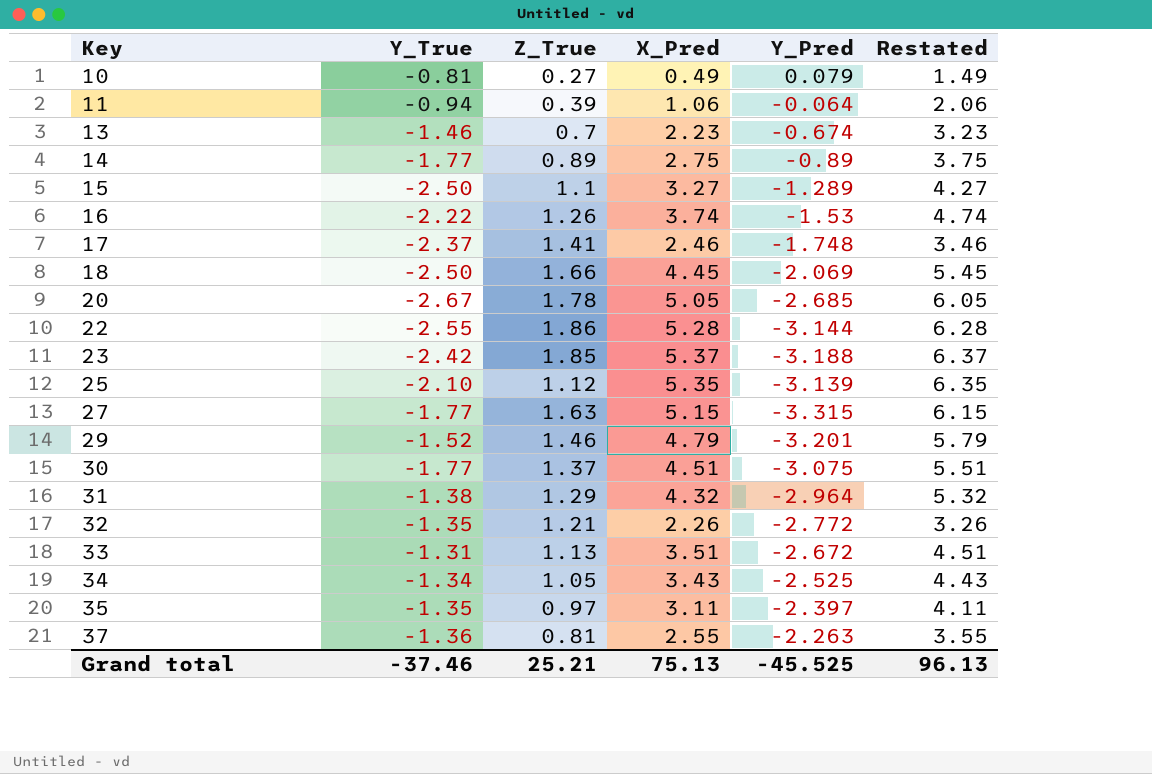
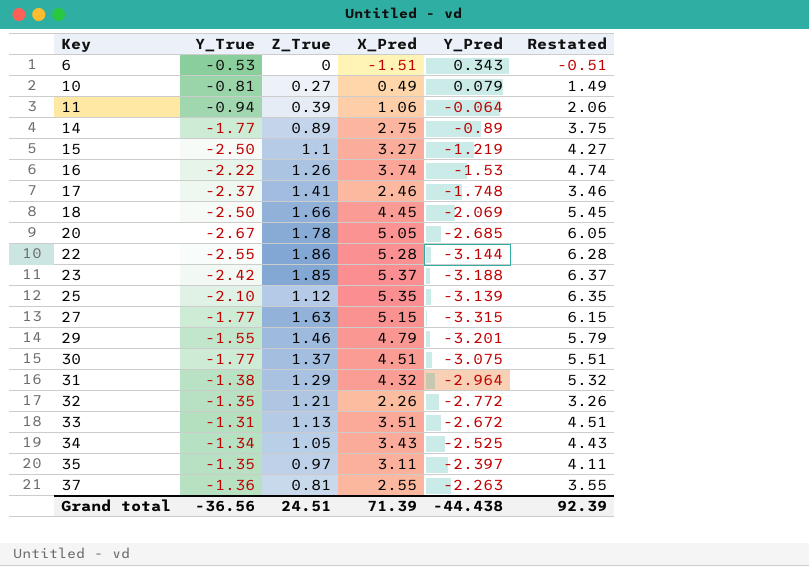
row 13: -1.46 | 0.7 | 2.23 | -0.674 | 3.23 -> none
row 6: none -> -0.53 | 0 | -1.51 | 0.343 | -0.51
15 | Y_Pred: -1.289 -> -1.219
29 | Y_True: -1.52 -> -1.55
Grand total | Y_True: -37.46 -> -36.56
Grand total | Z_True: 25.21 -> 24.51
Grand total | X_Pred: 75.13 -> 71.39
Grand total | Y_Pred: -45.525 -> -44.438
Grand total | Restated: 96.13 -> 92.39

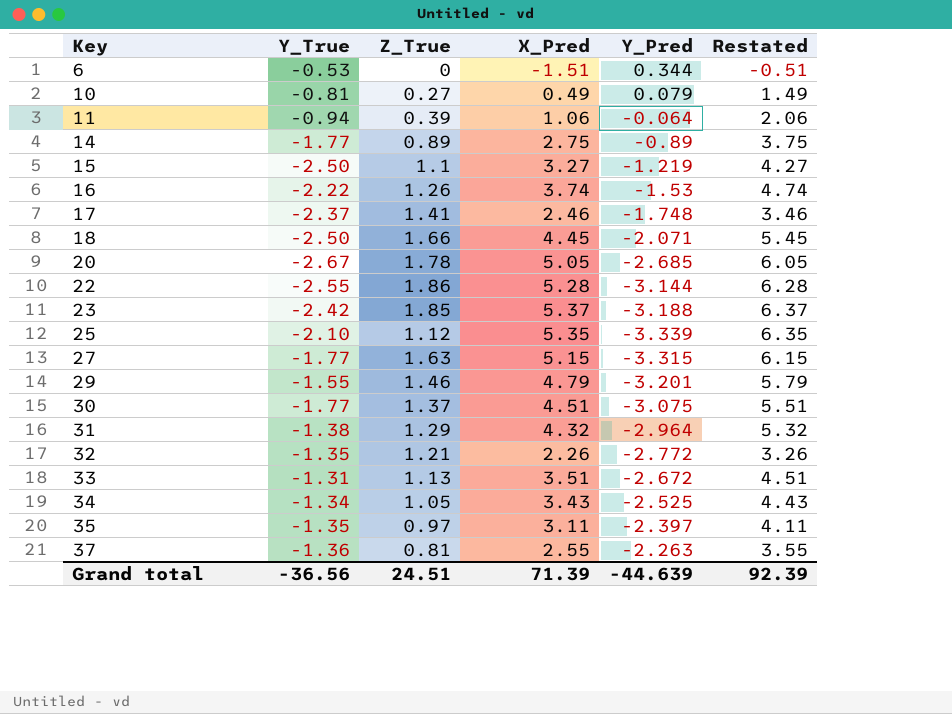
6 | Y_Pred: 0.343 -> 0.344
18 | Y_Pred: -2.069 -> -2.071
25 | Y_Pred: -3.139 -> -3.339
Grand total | Y_Pred: -44.438 -> -44.639

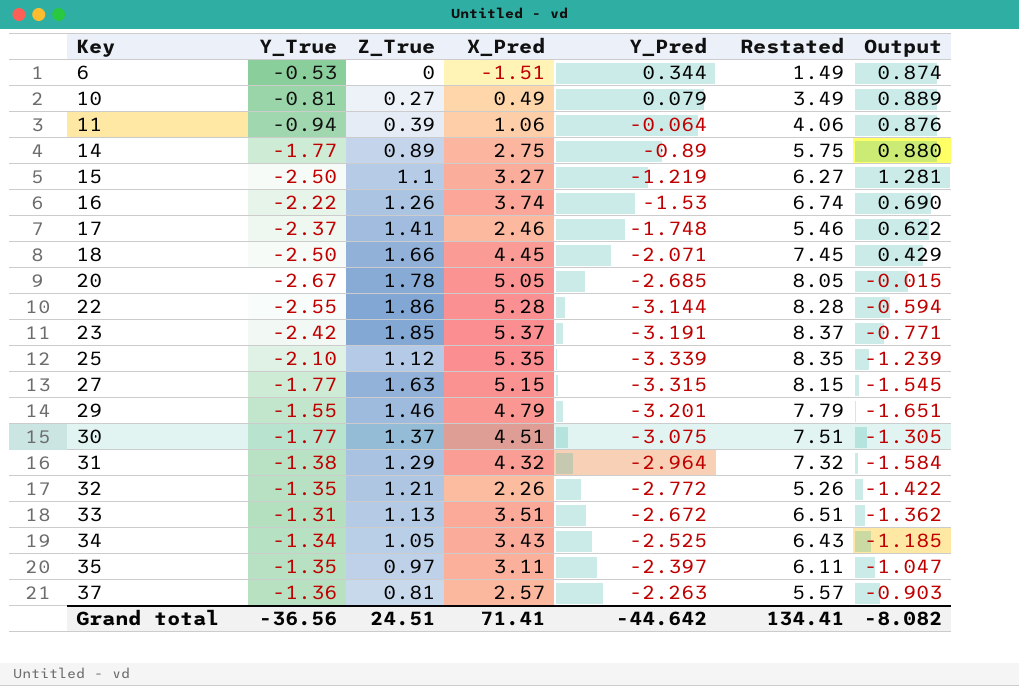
column Restated | formula: [X_Pred] + 1 -> [X_Pred] + 3
column Output | formula: none -> [Y_Pred] - [Y_True]
23 | Y_Pred: -3.188 -> -3.191
37 | X_Pred: 2.55 -> 2.57
Grand total | X_Pred: 71.39 -> 71.41
Grand total | Y_Pred: -44.639 -> -44.642
Grand total | Restated: 92.39 -> 134.41

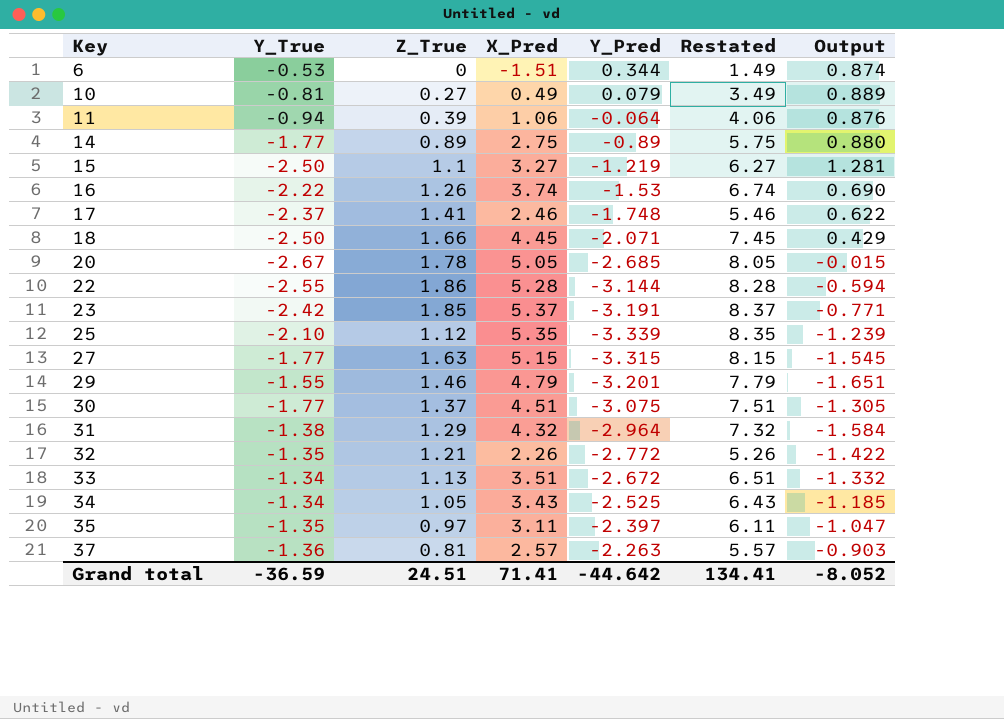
33 | Y_True: -1.31 -> -1.34
33 | Output: -1.362 -> -1.332
Grand total | Y_True: -36.56 -> -36.59
Grand total | Output: -8.082 -> -8.052

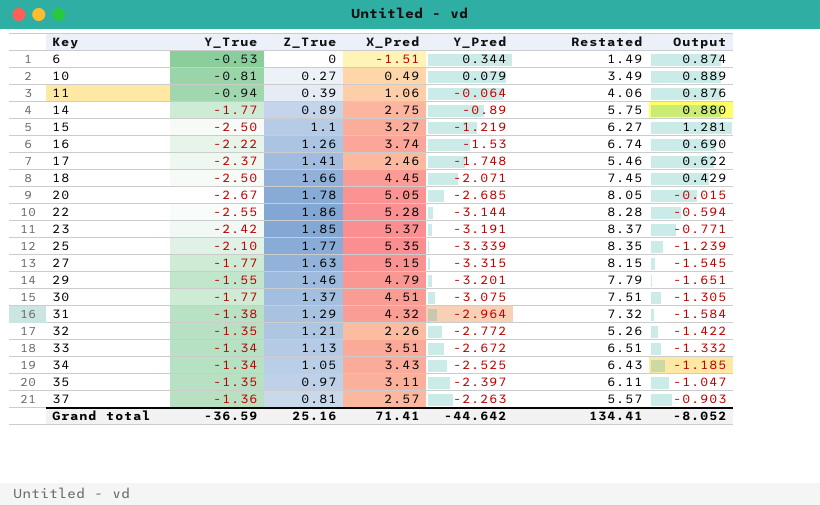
25 | Z_True: 1.12 -> 1.77
Grand total | Z_True: 24.51 -> 25.16

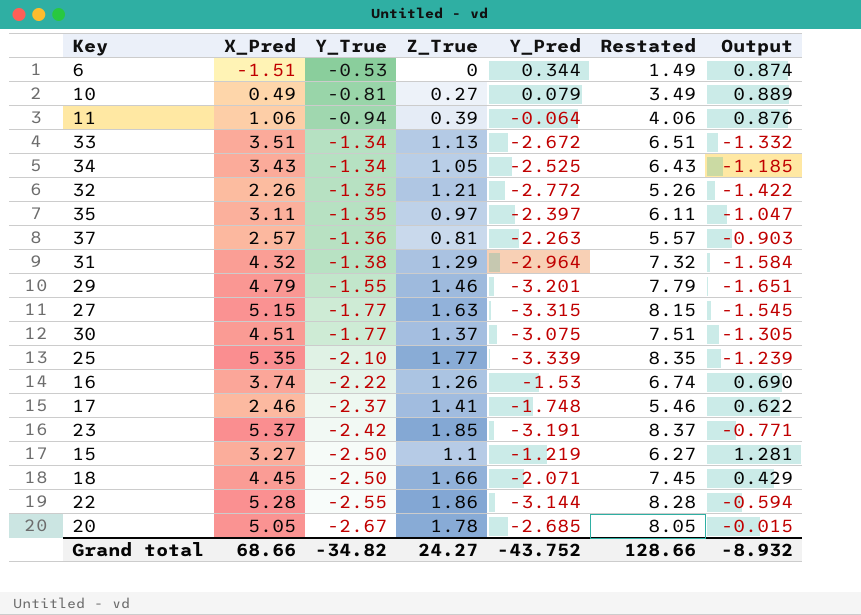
row order: Key ascending -> Y_True descending
column X_Pred | position: 4 -> 2
row 14: -1.77 | 0.89 | 2.75 | -0.89 | 5.75 | 0.880 -> none
Grand total | X_Pred: 71.41 -> 68.66
Grand total | Y_True: -36.59 -> -34.82
Grand total | Z_True: 25.16 -> 24.27
Grand total | Y_Pred: -44.642 -> -43.752
Grand total | Restated: 134.41 -> 128.66
Grand total | Output: -8.052 -> -8.932

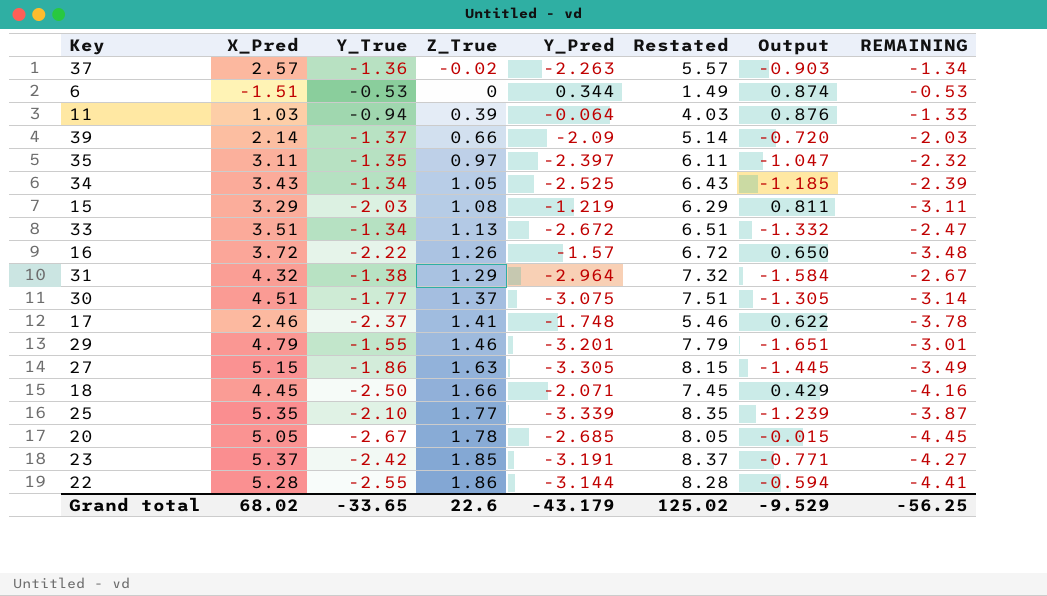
row order: Y_True descending -> Z_True ascending
column REMAINING | formula: none -> [Y_True] - [Z_True]
row 10: 0.49 | -0.81 | 0.27 | 0.079 | 3.49 | 0.889 -> none
row 32: 2.26 | -1.35 | 1.21 | -2.772 | 5.26 | -1.422 -> none
37 | Z_True: 0.81 -> -0.02
11 | X_Pred: 1.06 -> 1.03
11 | Restated: 4.06 -> 4.03
row 39: none -> 2.14 | -1.37 | 0.66 | -2.09 | 5.14 | -0.720 | -2.03
15 | X_Pred: 3.27 -> 3.29
15 | Y_True: -2.50 -> -2.03
15 | Z_True: 1.1 -> 1.08
15 | Restated: 6.27 -> 6.29
15 | Output: 1.281 -> 0.811
16 | X_Pred: 3.74 -> 3.72
16 | Y_Pred: -1.53 -> -1.57
16 | Restated: 6.74 -> 6.72
16 | Output: 0.690 -> 0.650
27 | Y_True: -1.77 -> -1.86
27 | Y_Pred: -3.315 -> -3.305
27 | Output: -1.545 -> -1.445
Grand total | X_Pred: 68.66 -> 68.02
Grand total | Y_True: -34.82 -> -33.65
Grand total | Z_True: 24.27 -> 22.6
Grand total | Y_Pred: -43.752 -> -43.179
Grand total | Restated: 128.66 -> 125.02
Grand total | Output: -8.932 -> -9.529

